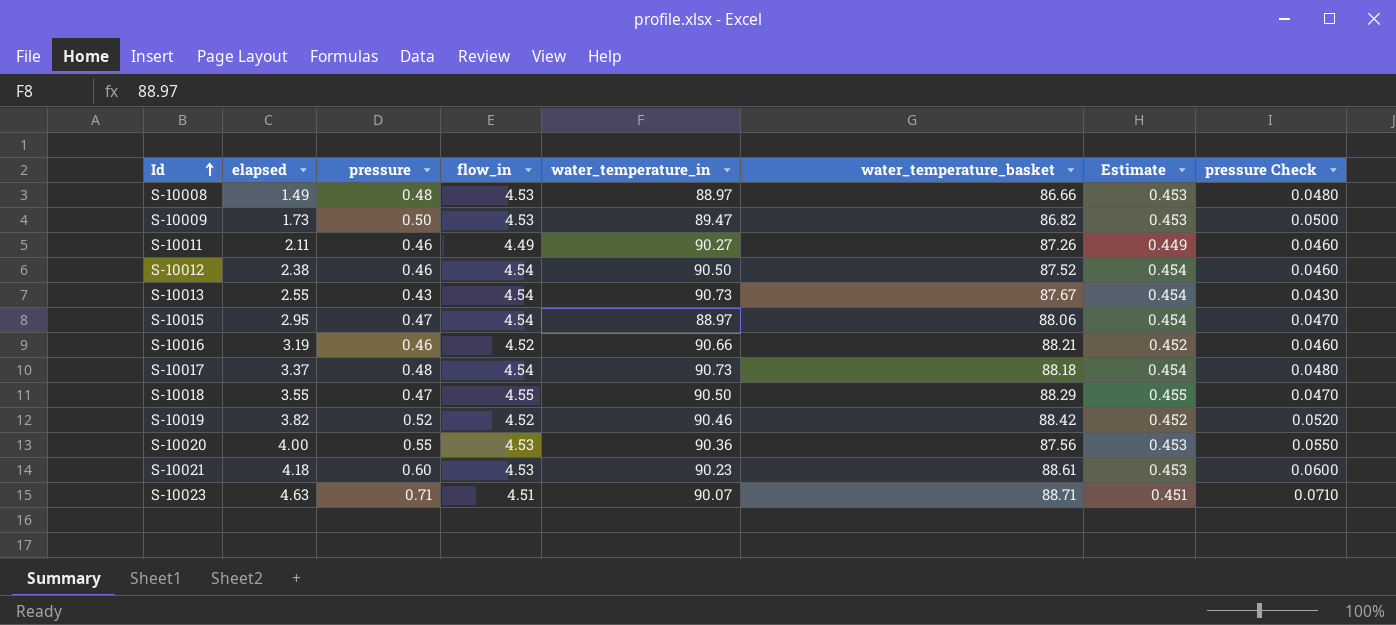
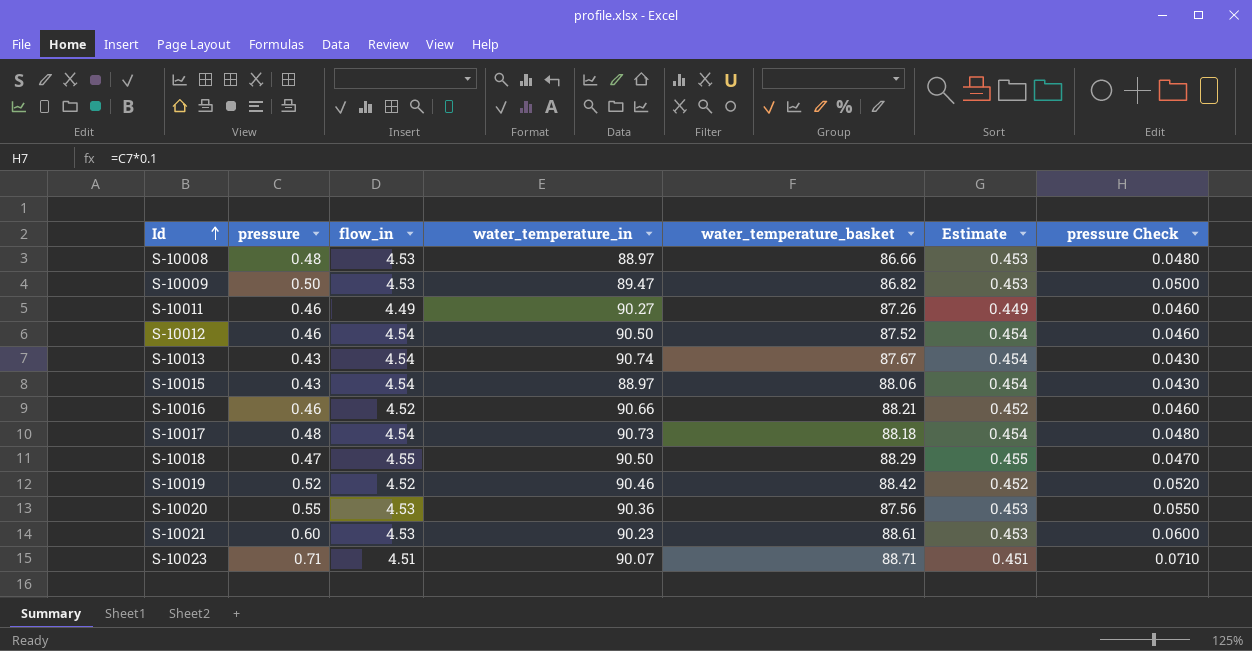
column elapsed | position: 2 -> none
S-10013 | water_temperature_in: 90.73 -> 90.74
S-10015 | pressure: 0.47 -> 0.43
S-10015 | pressure Check: 0.0470 -> 0.0430

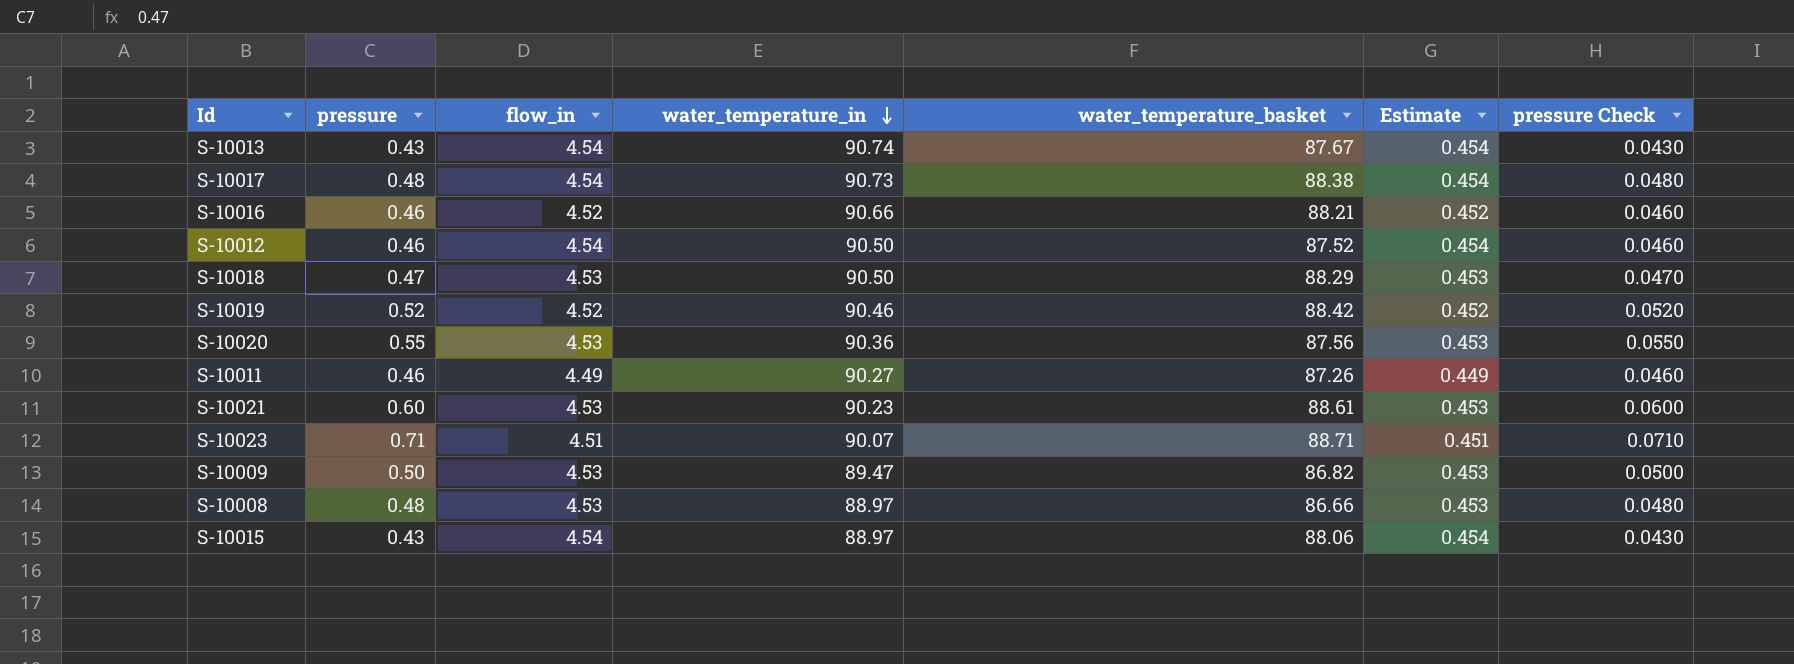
row order: Id ascending -> water_temperature_in descending
S-10017 | water_temperature_basket: 88.18 -> 88.38
S-10018 | flow_in: 4.55 -> 4.53
S-10018 | Estimate: 0.455 -> 0.453

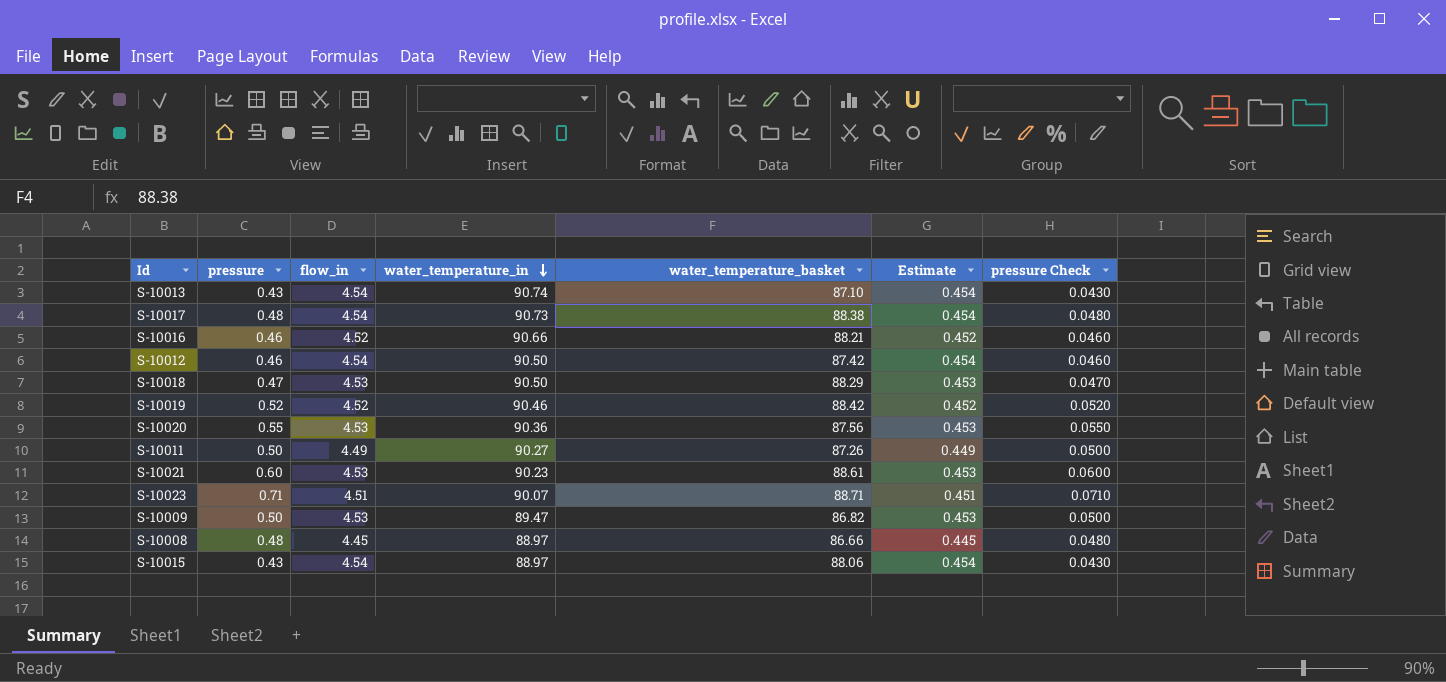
S-10013 | water_temperature_basket: 87.67 -> 87.10
S-10012 | water_temperature_basket: 87.52 -> 87.42
S-10011 | pressure: 0.46 -> 0.50
S-10011 | pressure Check: 0.0460 -> 0.0500
S-10008 | flow_in: 4.53 -> 4.45
S-10008 | Estimate: 0.453 -> 0.445

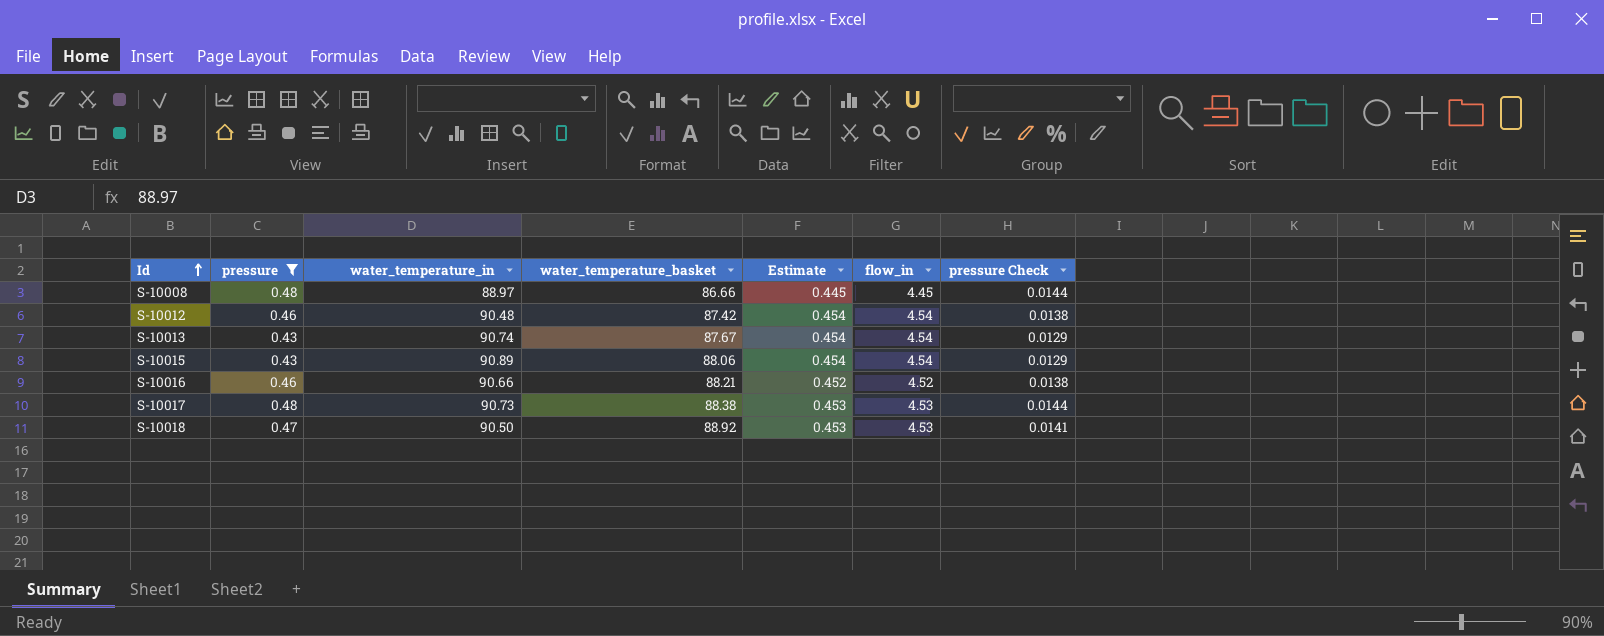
filter: none -> pressure <= 0.48
row order: water_temperature_in descending -> Id ascending
column flow_in | position: 3 -> 6
column pressure Check | formula: [pressure] * 0.1 -> [pressure] * 0.03
S-10012 | water_temperature_in: 90.50 -> 90.48
S-10013 | water_temperature_basket: 87.10 -> 87.67
S-10015 | water_temperature_in: 88.97 -> 90.89
S-10017 | Estimate: 0.454 -> 0.453
S-10017 | flow_in: 4.54 -> 4.53
S-10018 | water_temperature_basket: 88.29 -> 88.92

